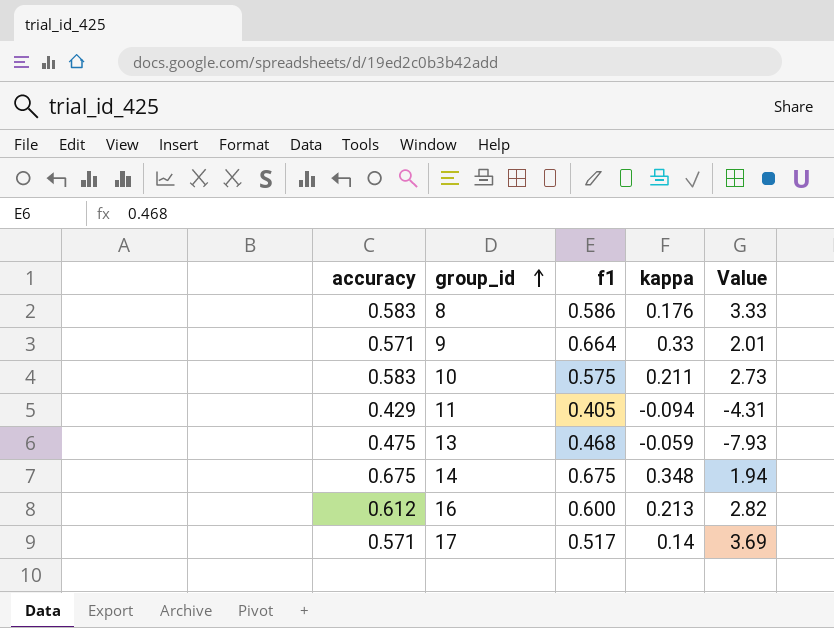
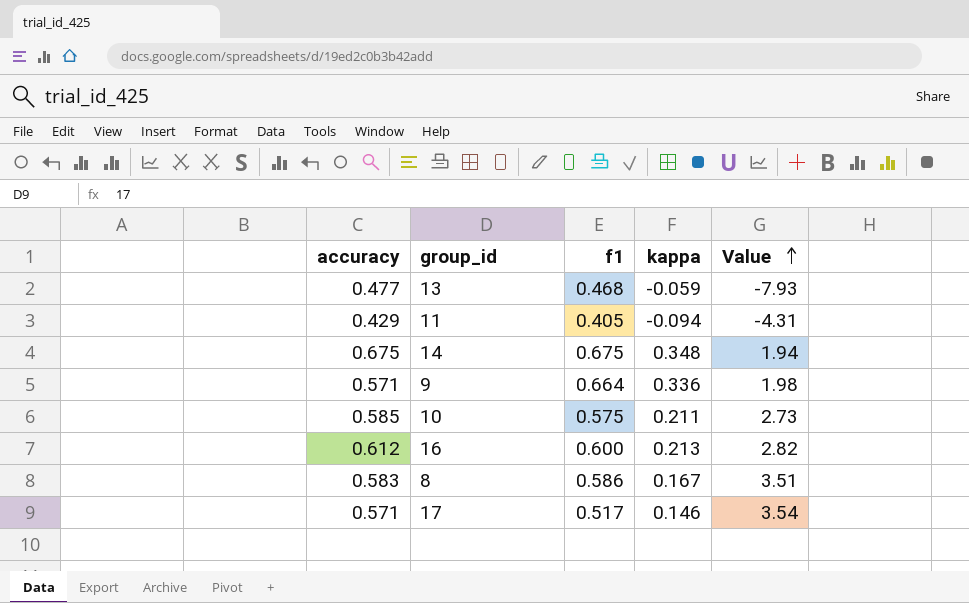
row order: group_id ascending -> Value ascending
13 | accuracy: 0.475 -> 0.477
9 | kappa: 0.33 -> 0.336
9 | Value: 2.01 -> 1.98
10 | accuracy: 0.583 -> 0.585
8 | kappa: 0.176 -> 0.167
8 | Value: 3.33 -> 3.51
17 | kappa: 0.14 -> 0.146
17 | Value: 3.69 -> 3.54

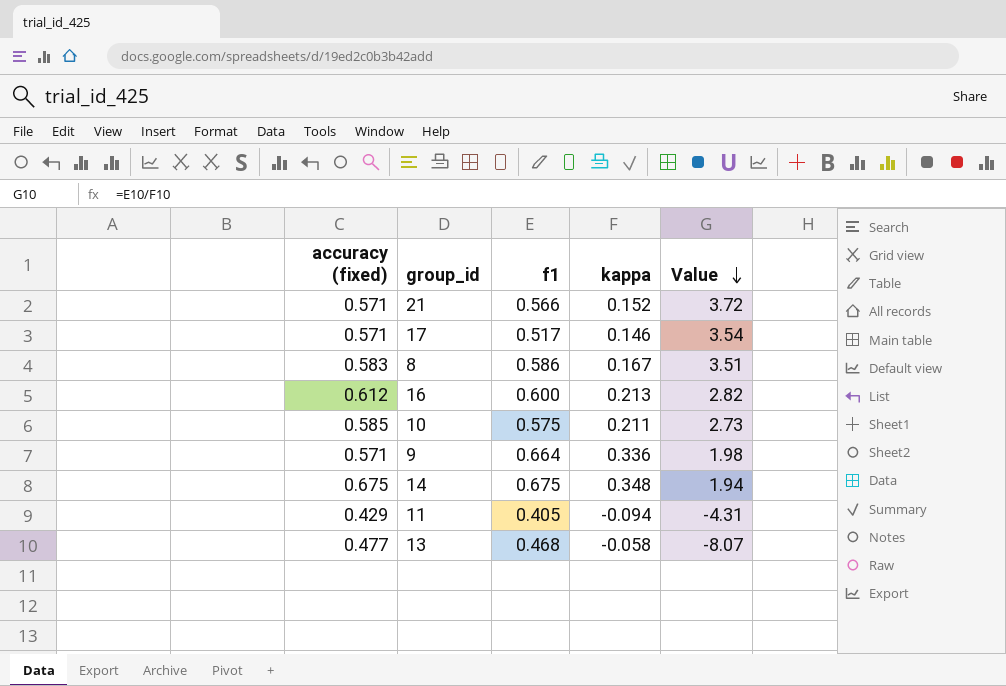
row order: Value ascending -> Value descending
column name: accuracy -> accuracy (fixed)
row 21: none -> 0.571 | 0.566 | 0.152 | 3.72
13 | kappa: -0.059 -> -0.058
13 | Value: -7.93 -> -8.07

